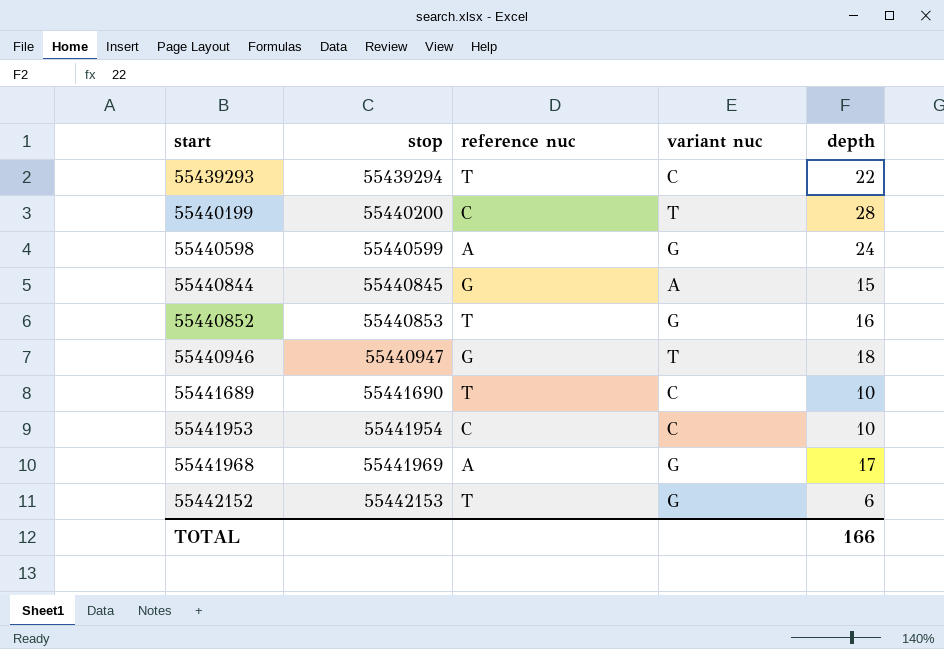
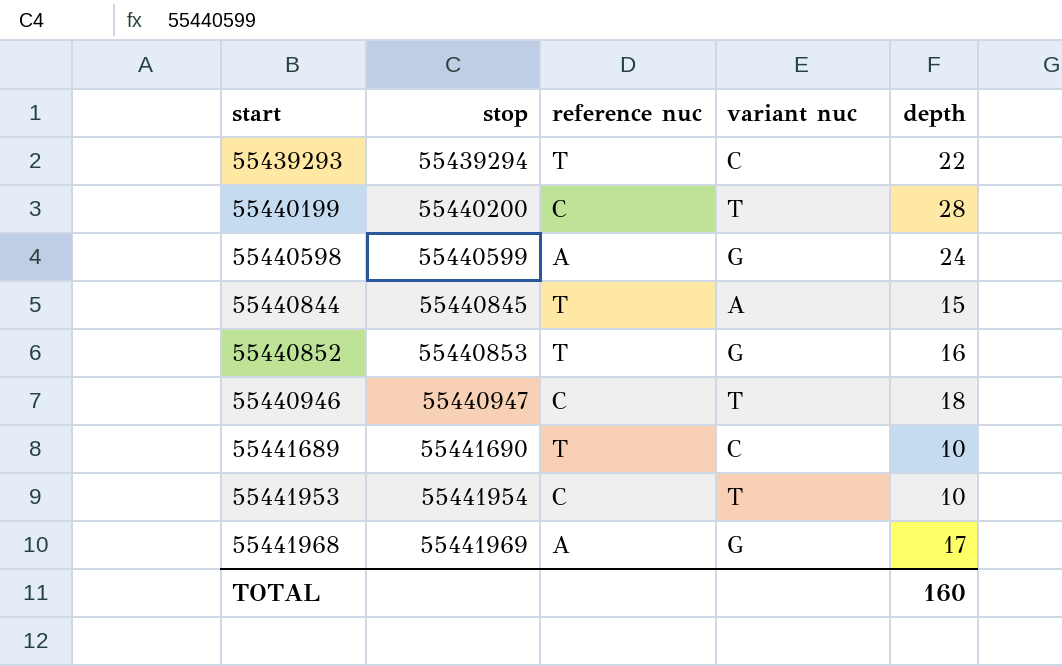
row 55442152: 55442153 | T | G | 6 -> none
55440844 | reference nuc: G -> T
55440946 | reference nuc: G -> C
55441953 | variant nuc: C -> T
TOTAL | depth: 166 -> 160

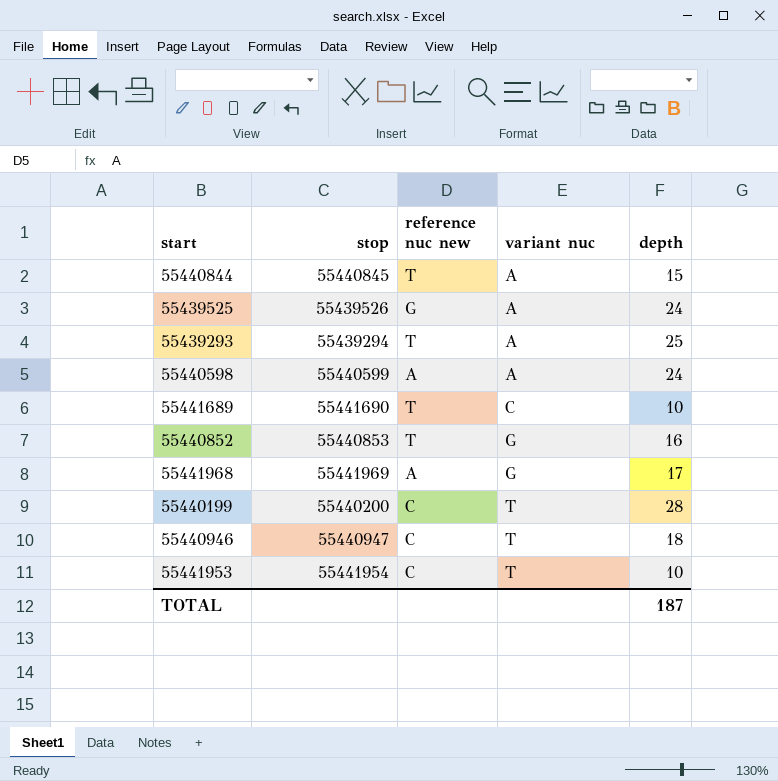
row order: start ascending -> variant nuc ascending
column name: reference nuc -> reference nuc new
row 55439525: none -> 55439526 | G | A | 24
55439293 | variant nuc: C -> A
55439293 | depth: 22 -> 25
55440598 | variant nuc: G -> A
TOTAL | depth: 160 -> 187

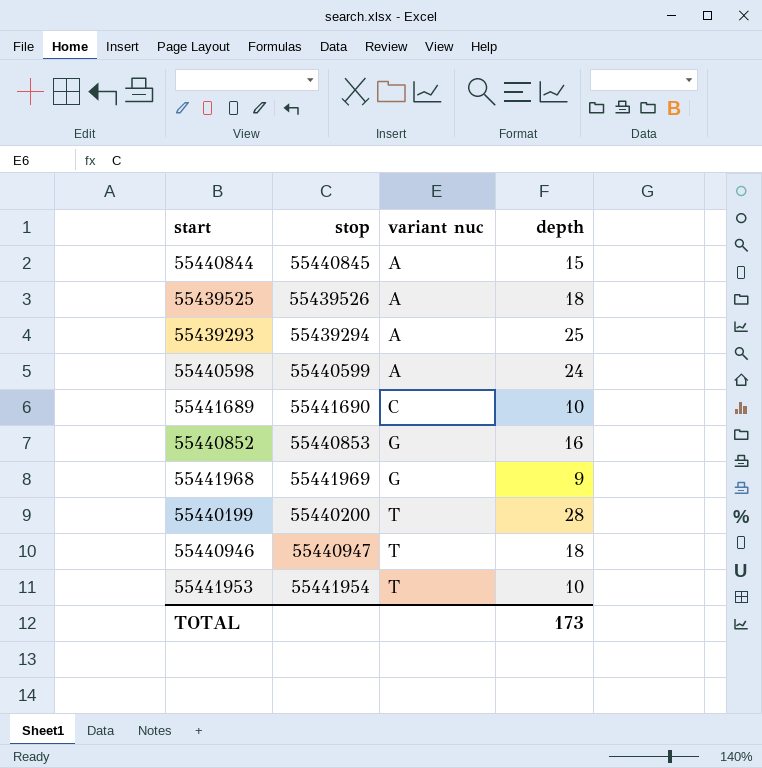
column reference nuc new | position: 3 -> none
55439525 | depth: 24 -> 18
55441968 | depth: 17 -> 9
TOTAL | depth: 187 -> 173

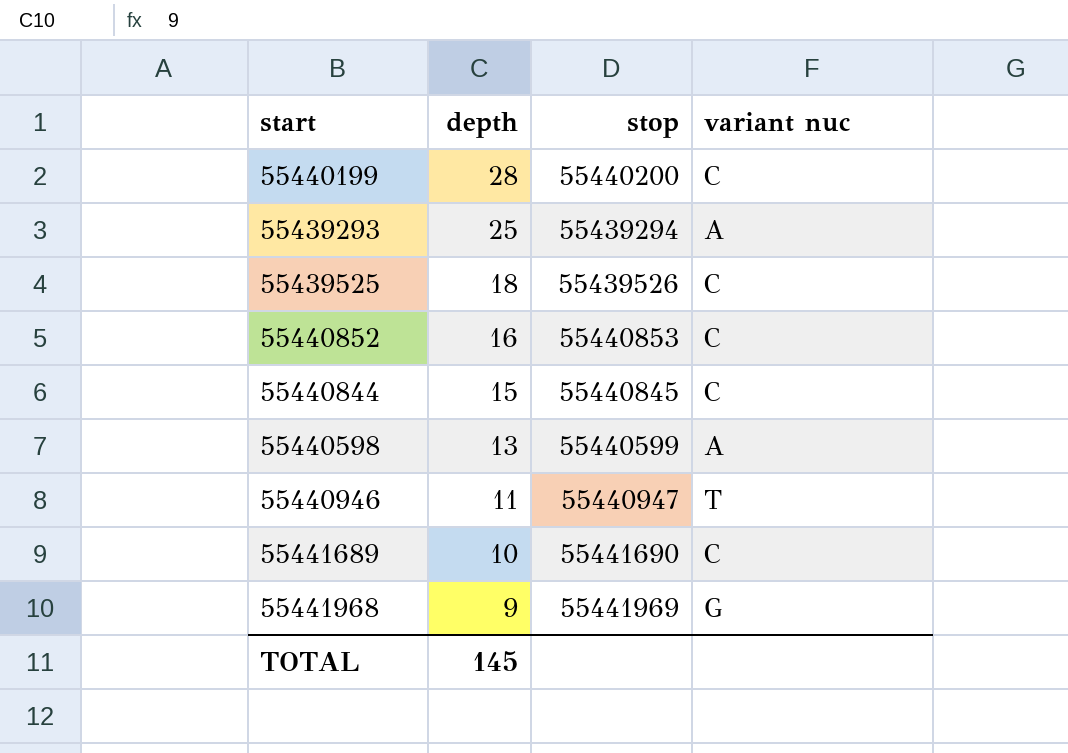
row order: variant nuc ascending -> depth descending
column depth | position: 4 -> 2
row 55441953: 55441954 | T | 10 -> none
55440199 | variant nuc: T -> C
55439525 | variant nuc: A -> C
55440852 | variant nuc: G -> C
55440844 | variant nuc: A -> C
55440598 | depth: 24 -> 13
55440946 | depth: 18 -> 11
TOTAL | depth: 173 -> 145

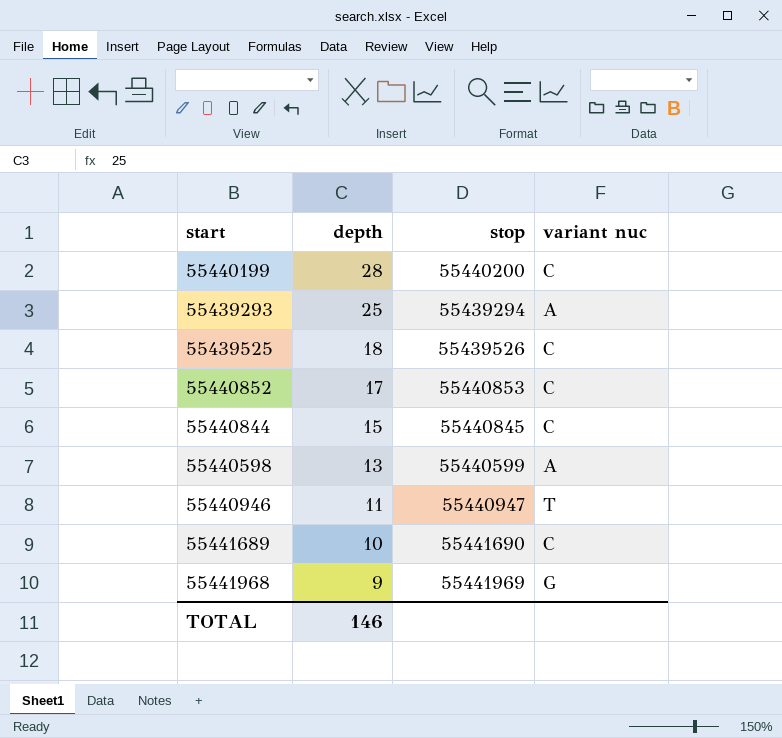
55440852 | depth: 16 -> 17
TOTAL | depth: 145 -> 146

